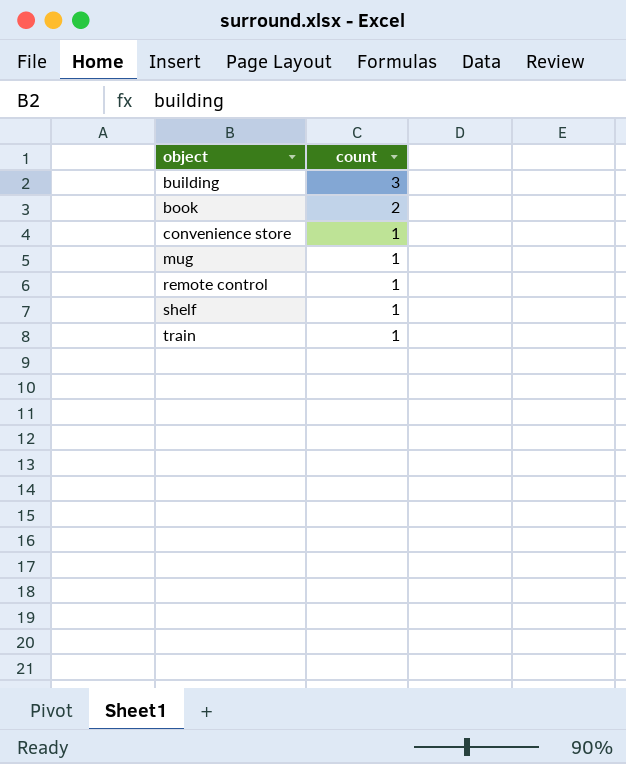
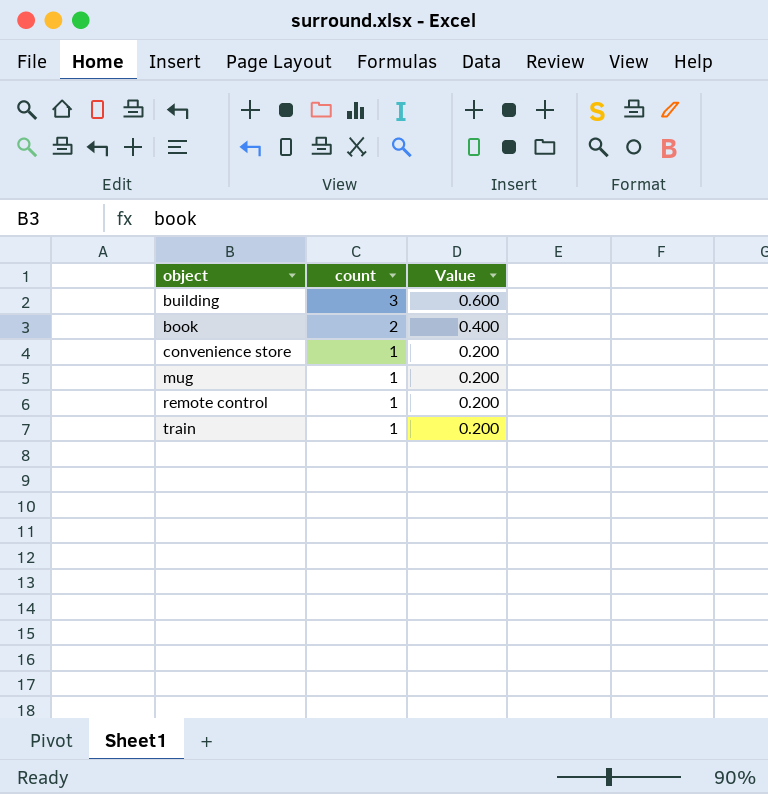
column Value | formula: none -> [count] * 0.2
row shelf: 1 -> none

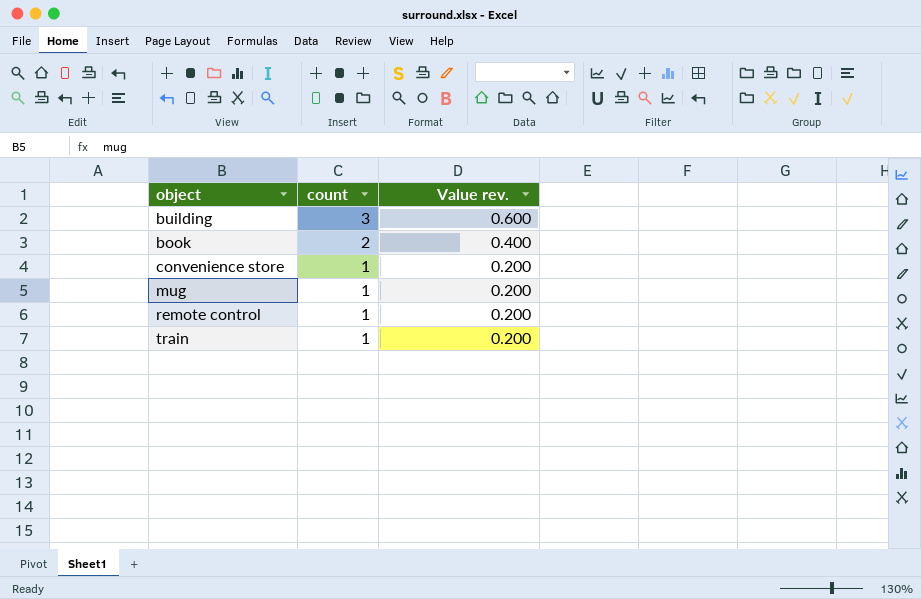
column name: Value -> Value rev.

